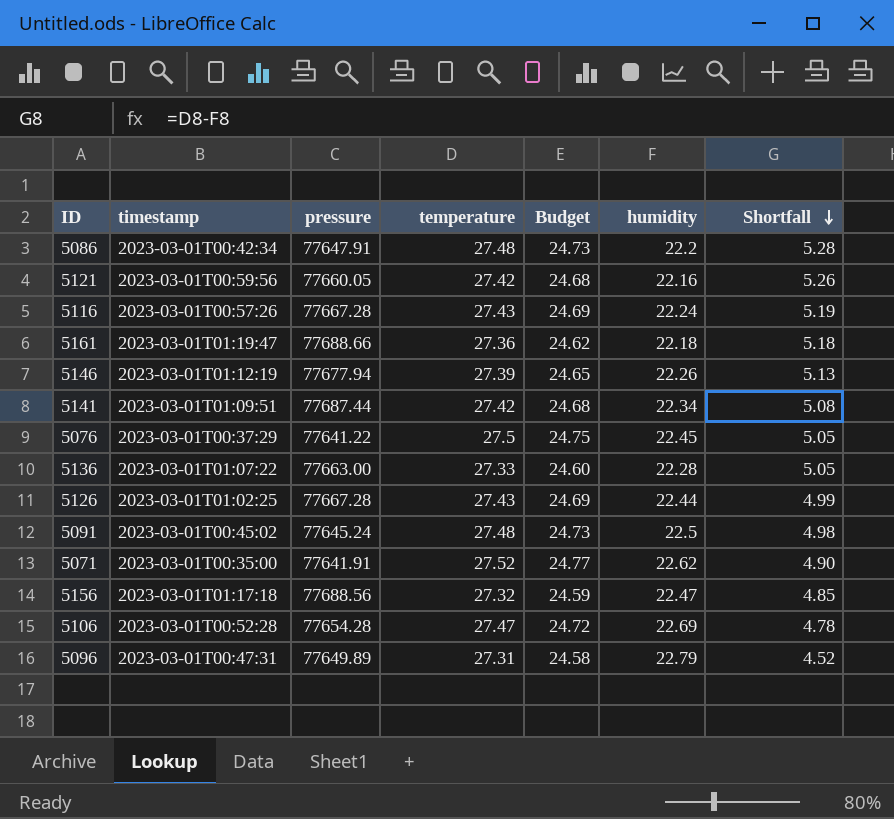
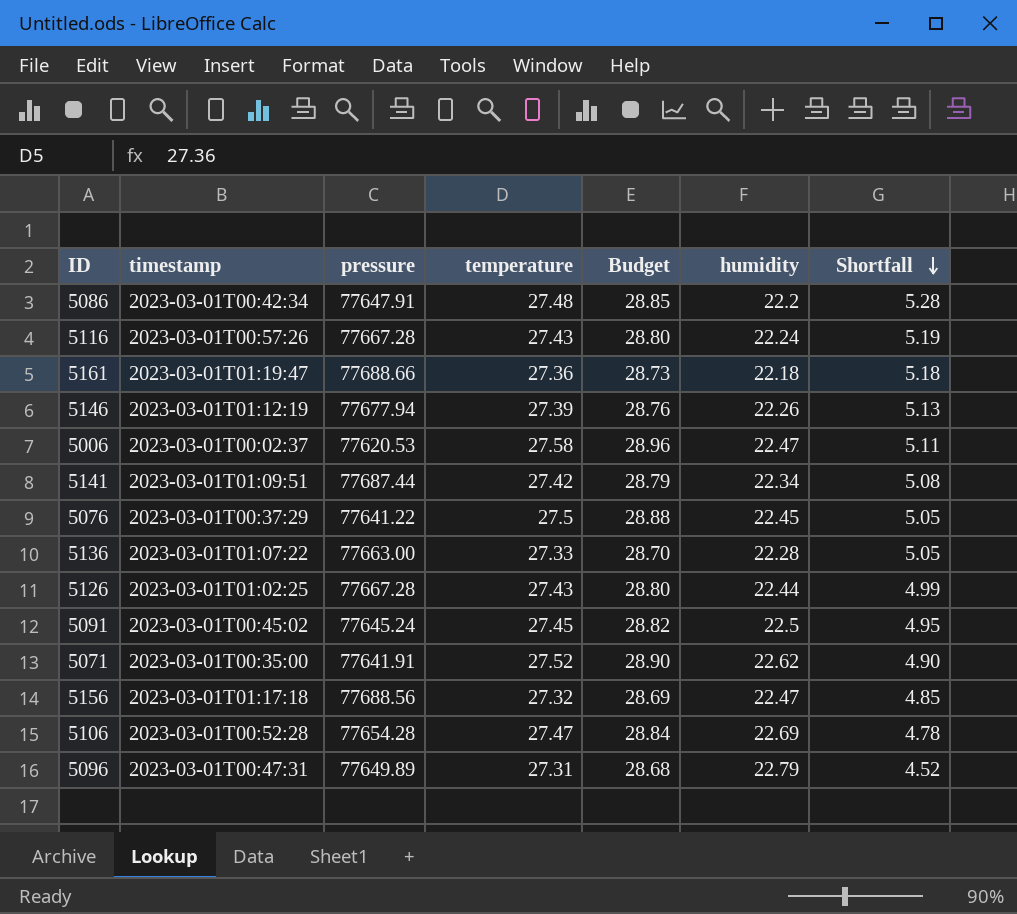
column Budget | formula: [temperature] * 0.9 -> [temperature] * 1.05
row 5121: 2023-03-01T00:59:56 | 77660.05 | 27.42 | 24.68 | 22.16 | 5.26 -> none
row 5006: none -> 2023-03-01T00:02:37 | 77620.53 | 27.58 | 28.96 | 22.47 | 5.11
5091 | temperature: 27.48 -> 27.45
5091 | Shortfall: 4.98 -> 4.95

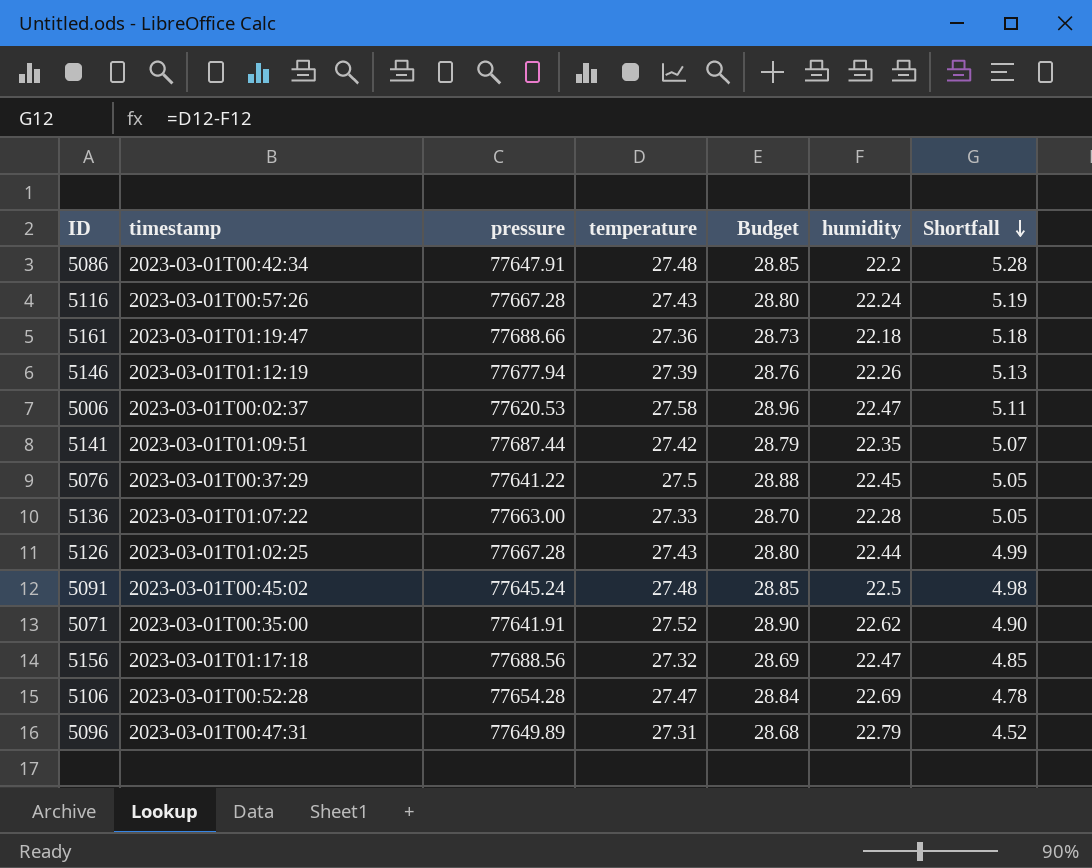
5141 | humidity: 22.34 -> 22.35
5141 | Shortfall: 5.08 -> 5.07
5091 | temperature: 27.45 -> 27.48
5091 | Budget: 28.82 -> 28.85
5091 | Shortfall: 4.95 -> 4.98

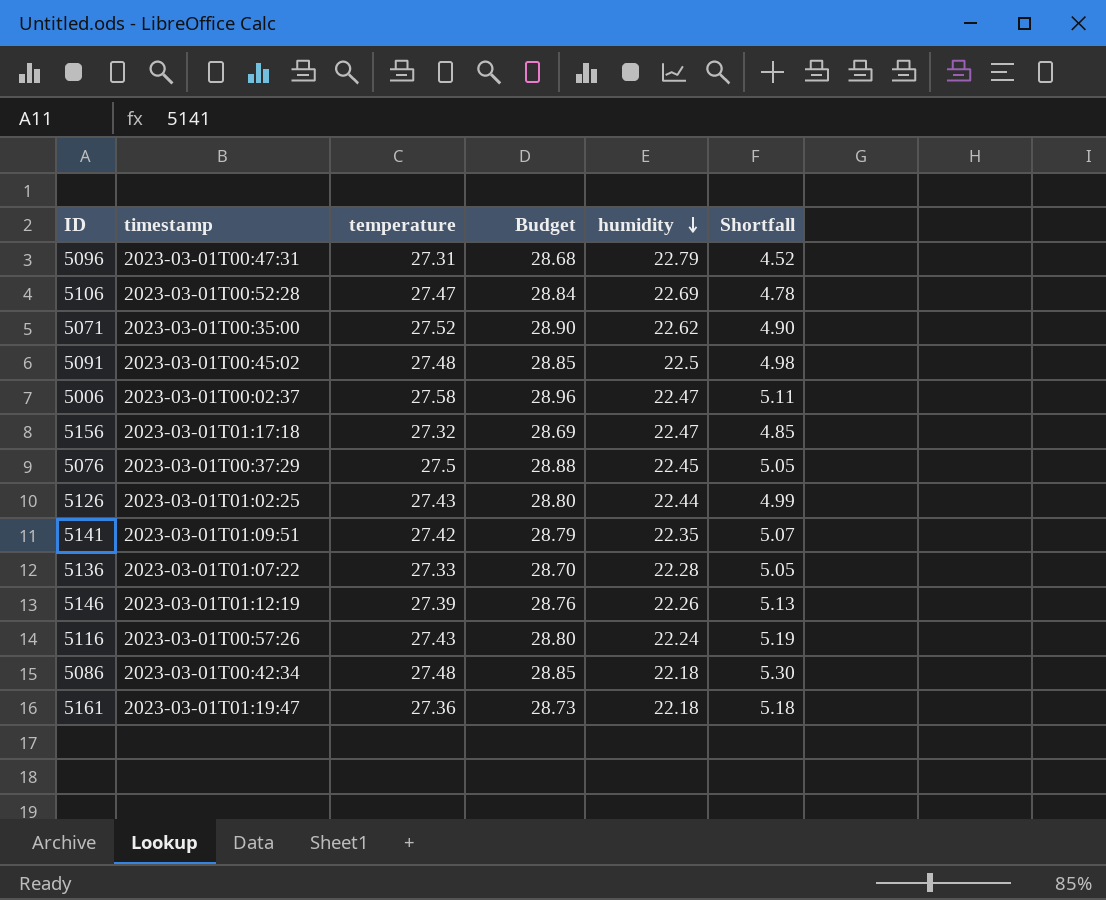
row order: Shortfall descending -> humidity descending
column pressure | position: 3 -> none
5086 | humidity: 22.2 -> 22.18
5086 | Shortfall: 5.28 -> 5.30

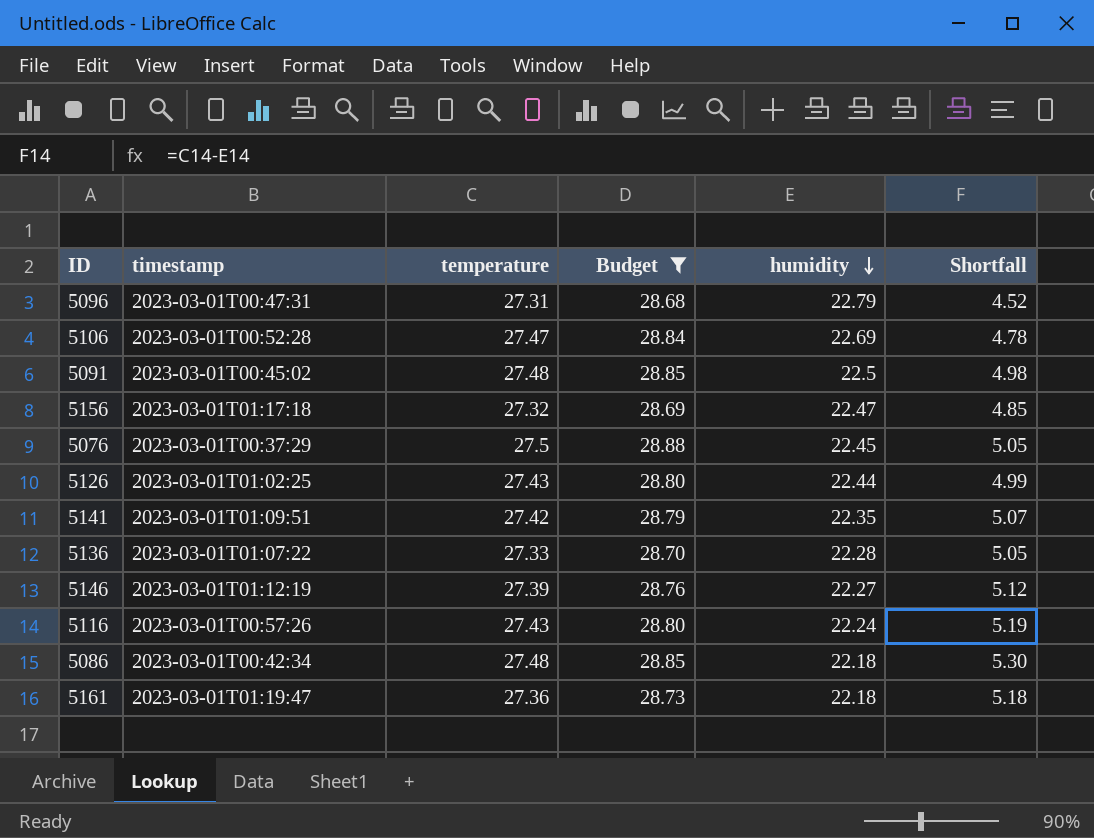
filter: none -> Budget <= 28.88
5146 | humidity: 22.26 -> 22.27
5146 | Shortfall: 5.13 -> 5.12

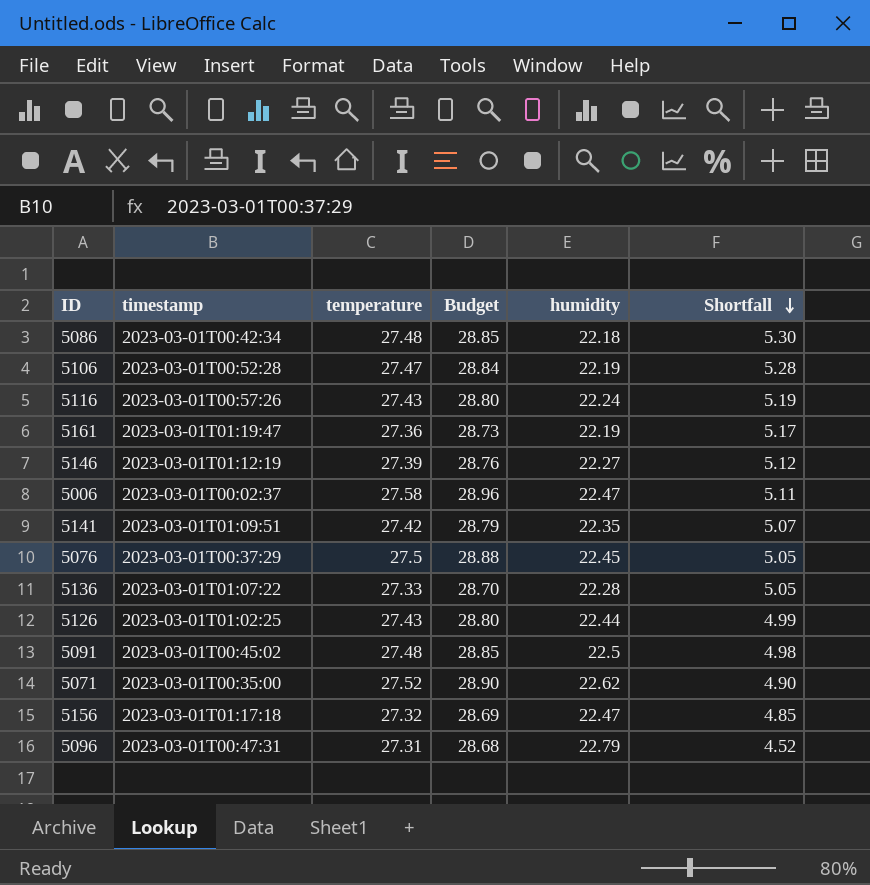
filter: Budget <= 28.88 -> none
row order: humidity descending -> Shortfall descending
5106 | humidity: 22.69 -> 22.19
5106 | Shortfall: 4.78 -> 5.28
5161 | humidity: 22.18 -> 22.19
5161 | Shortfall: 5.18 -> 5.17

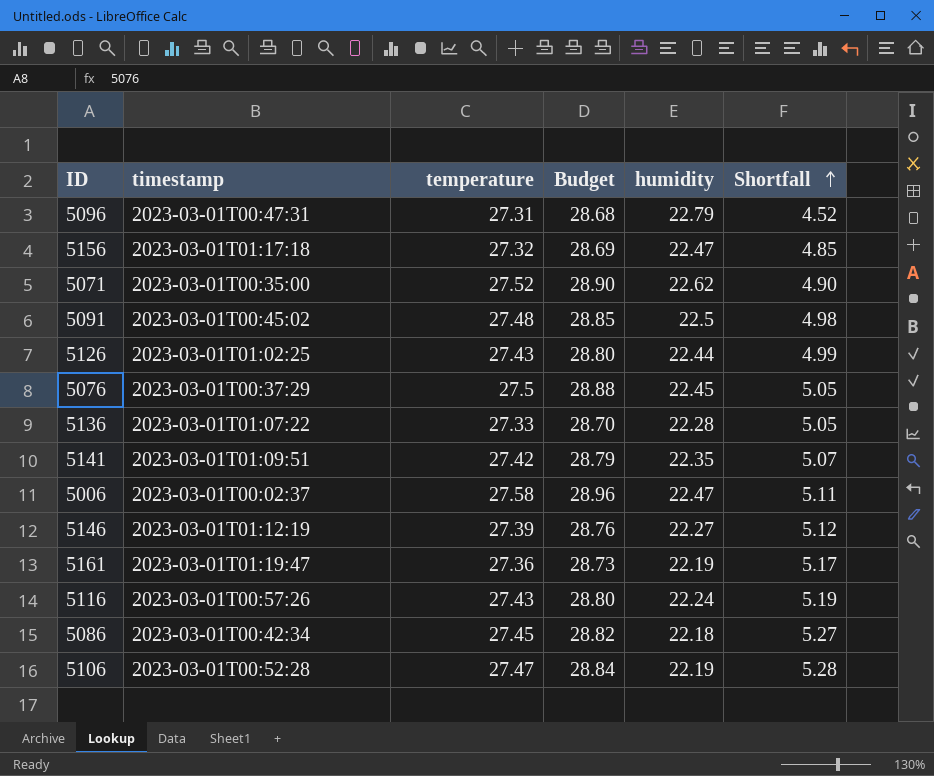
row order: Shortfall descending -> Shortfall ascending
5086 | temperature: 27.48 -> 27.45
5086 | Budget: 28.85 -> 28.82
5086 | Shortfall: 5.30 -> 5.27

